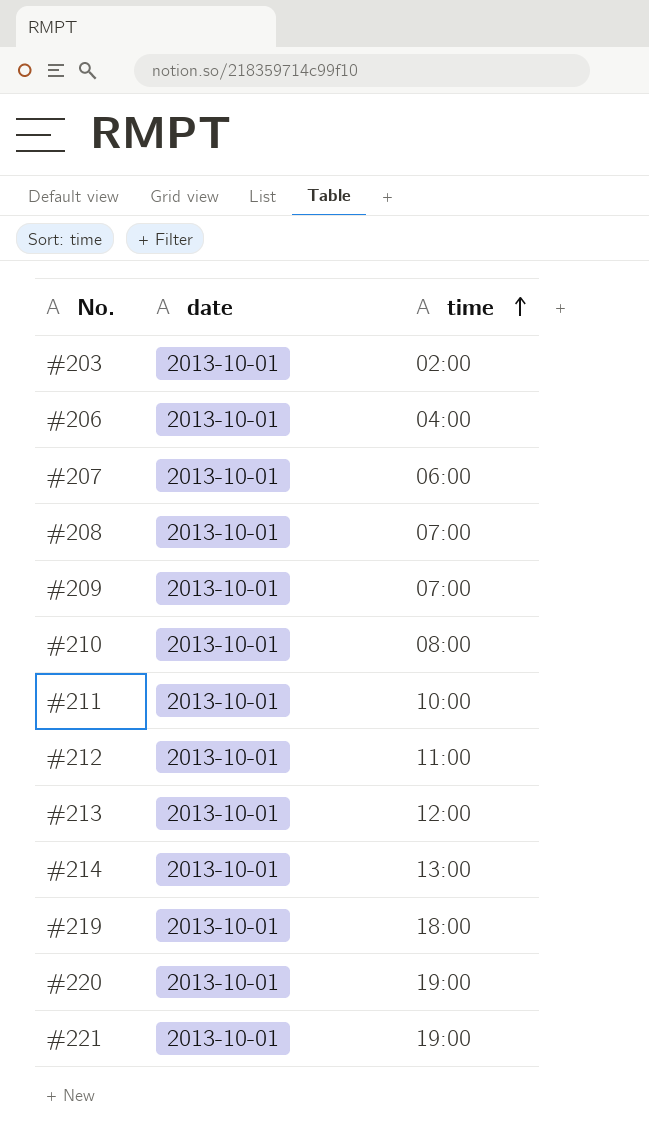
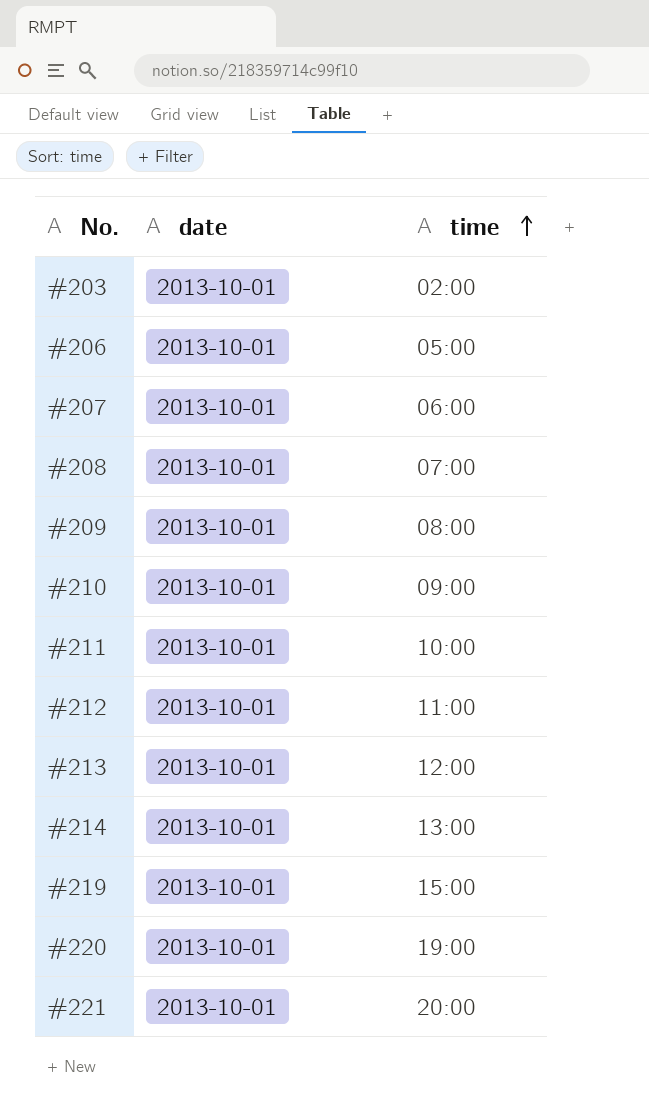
#206 | time: 04:00 -> 05:00
#209 | time: 07:00 -> 08:00
#210 | time: 08:00 -> 09:00
#219 | time: 18:00 -> 15:00
#221 | time: 19:00 -> 20:00

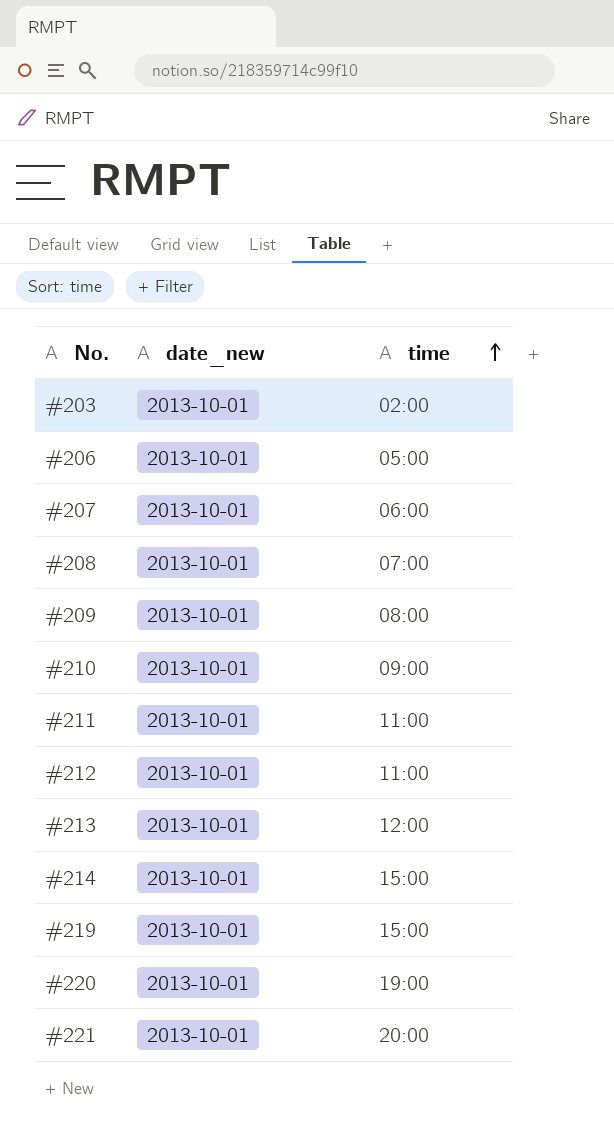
column name: date -> date_new
#211 | time: 10:00 -> 11:00
#214 | time: 13:00 -> 15:00

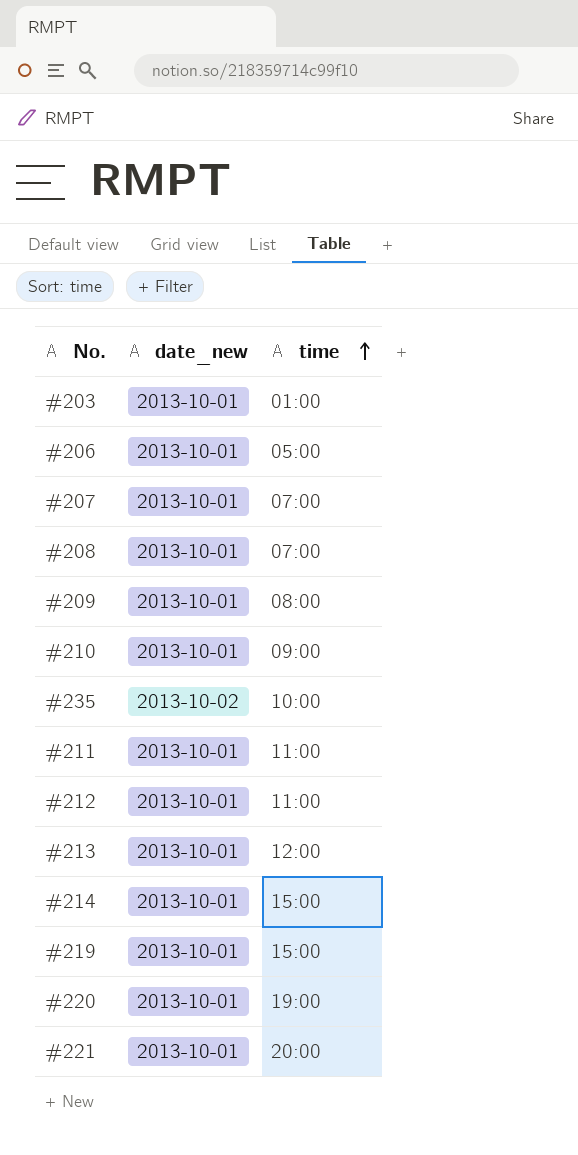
#203 | time: 02:00 -> 01:00
#207 | time: 06:00 -> 07:00
row #235: none -> 2013-10-02 | 10:00

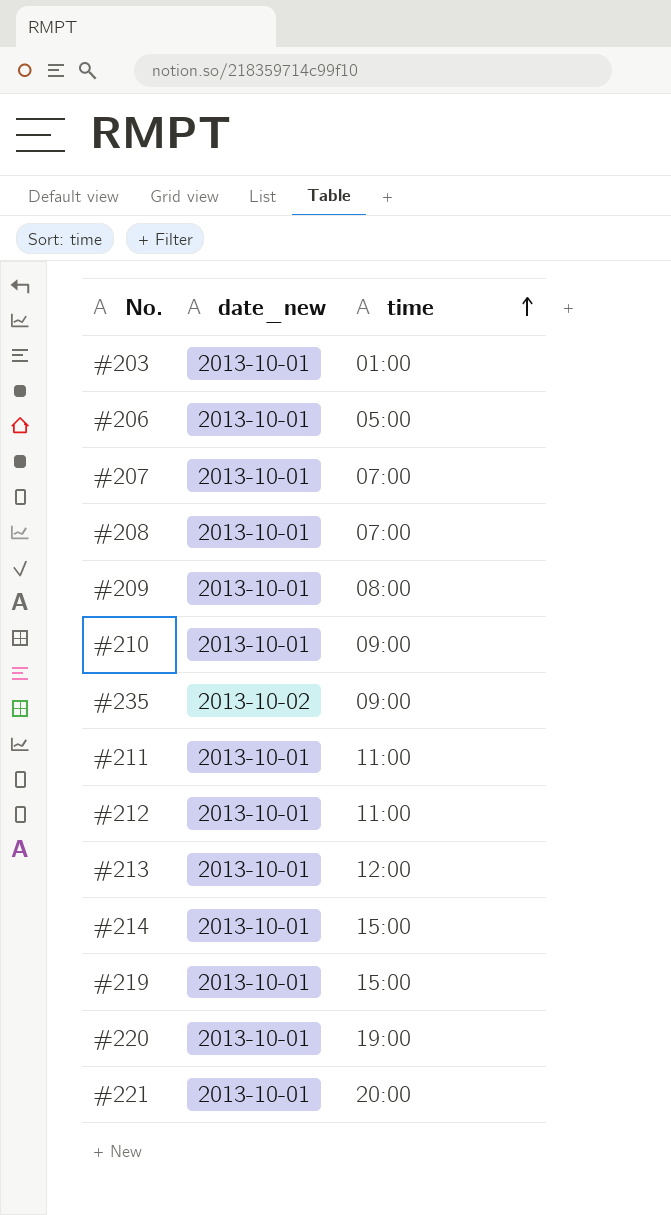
#235 | time: 10:00 -> 09:00

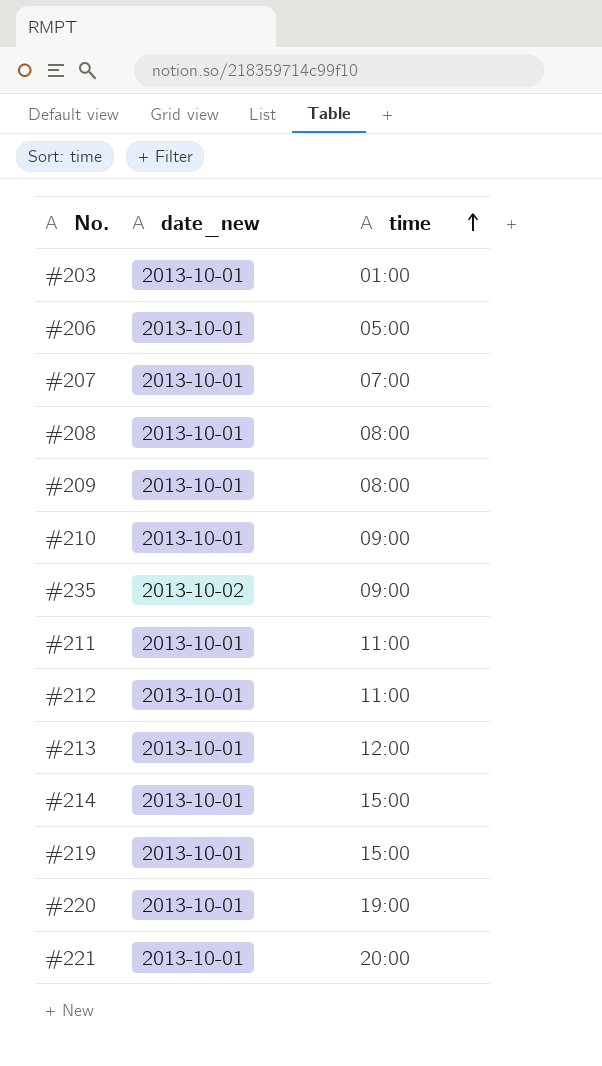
#208 | time: 07:00 -> 08:00

